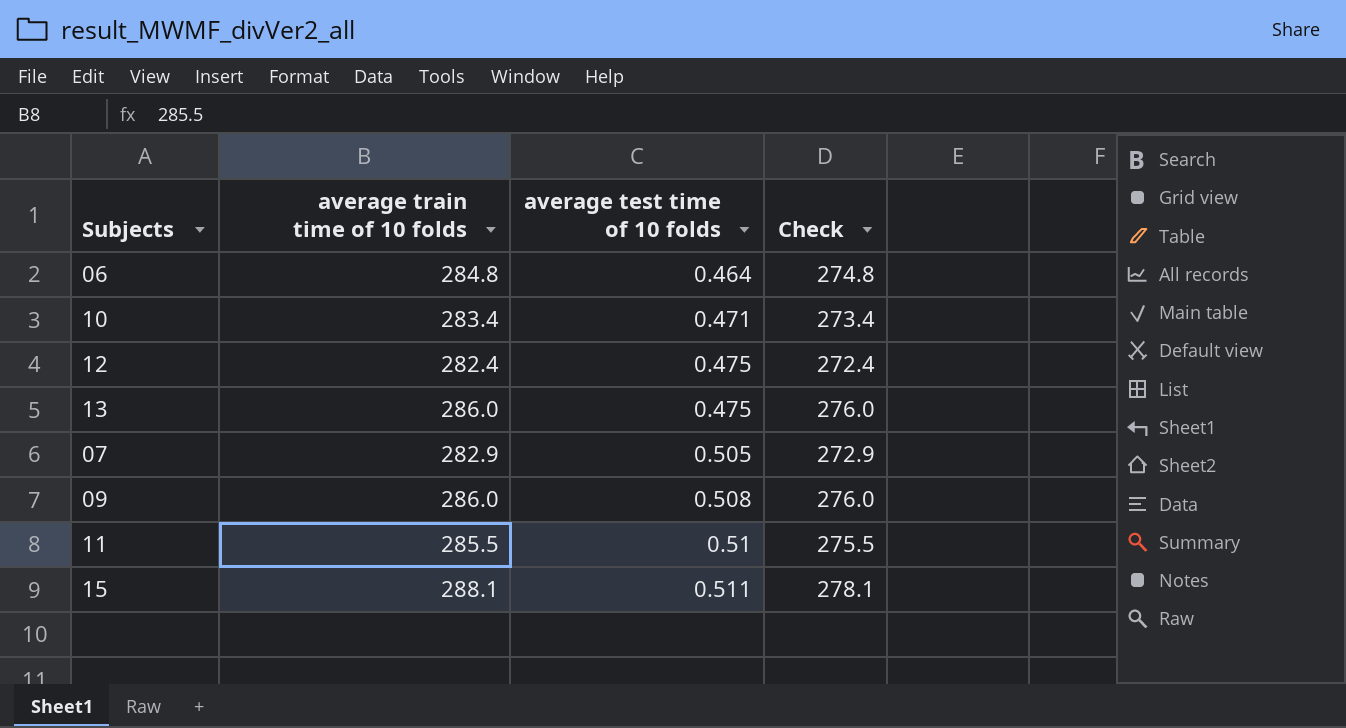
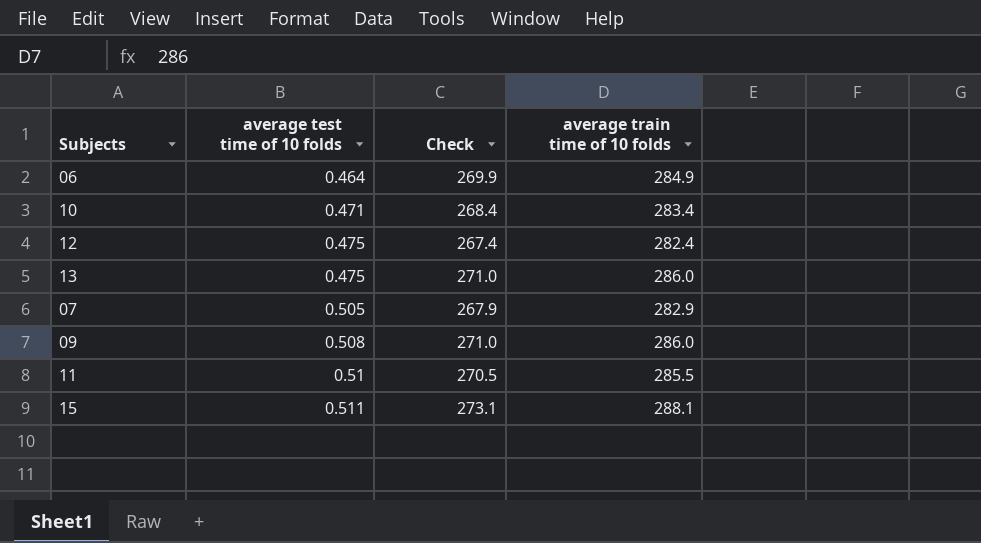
column Check | formula: [average train time of 10 folds] - 10 -> [average train time of 10 folds] - 15
column average train time of 10 folds | position: 2 -> 4
06 | average train time of 10 folds: 284.8 -> 284.9

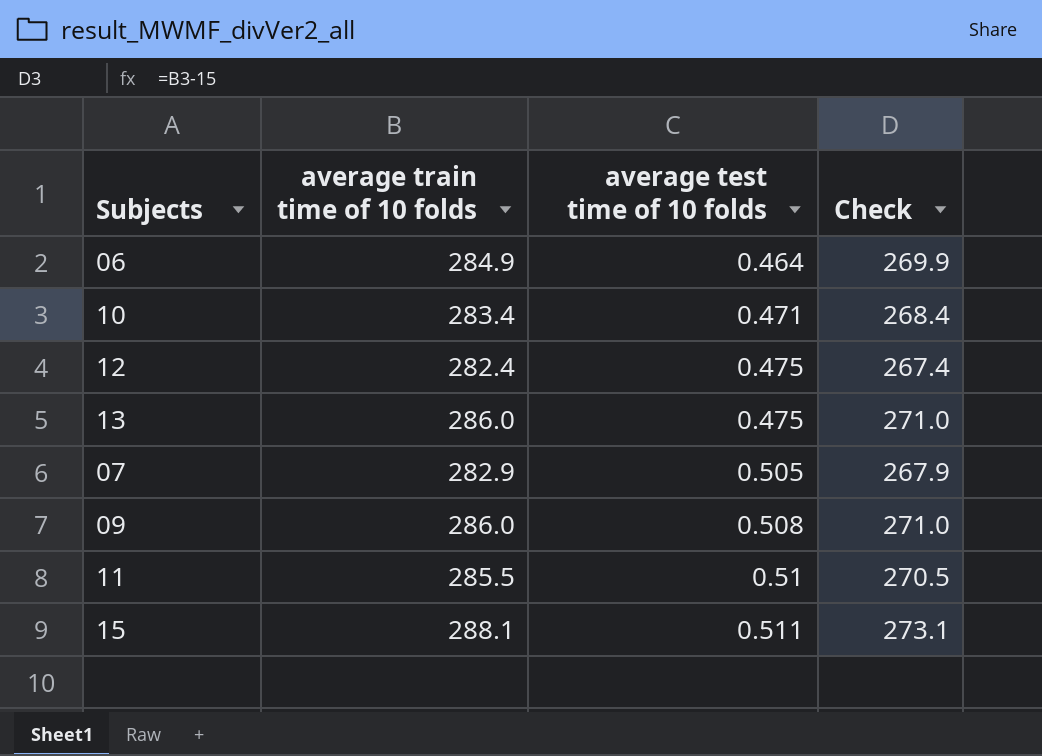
column average train time of 10 folds | position: 4 -> 2

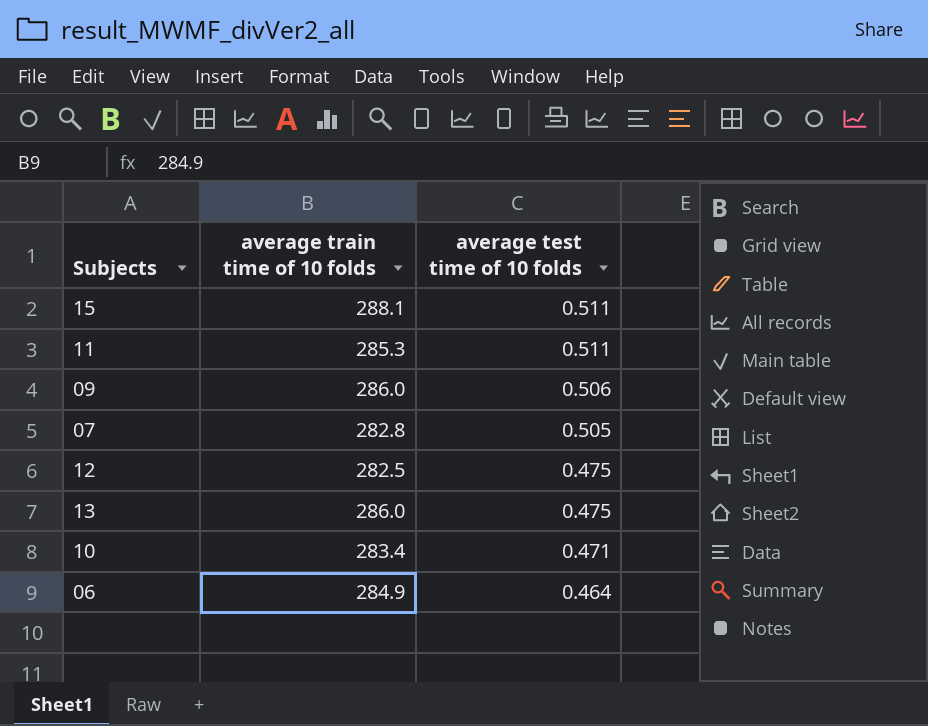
row order: average test time of 10 folds ascending -> average test time of 10 folds descending
column Check | formula: [average train time of 10 folds] - 15 -> none
11 | average train time of 10 folds: 285.5 -> 285.3
11 | average test time of 10 folds: 0.51 -> 0.511
09 | average test time of 10 folds: 0.508 -> 0.506
07 | average train time of 10 folds: 282.9 -> 282.8
12 | average train time of 10 folds: 282.4 -> 282.5

